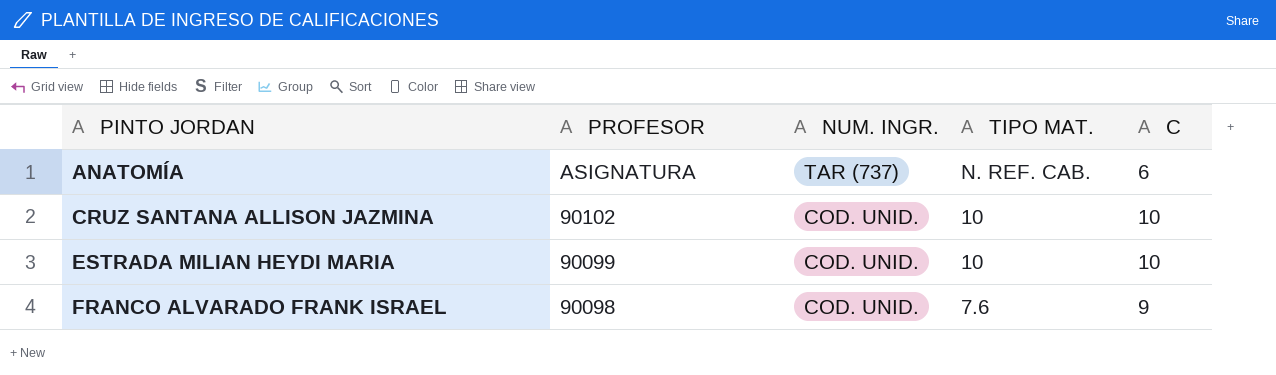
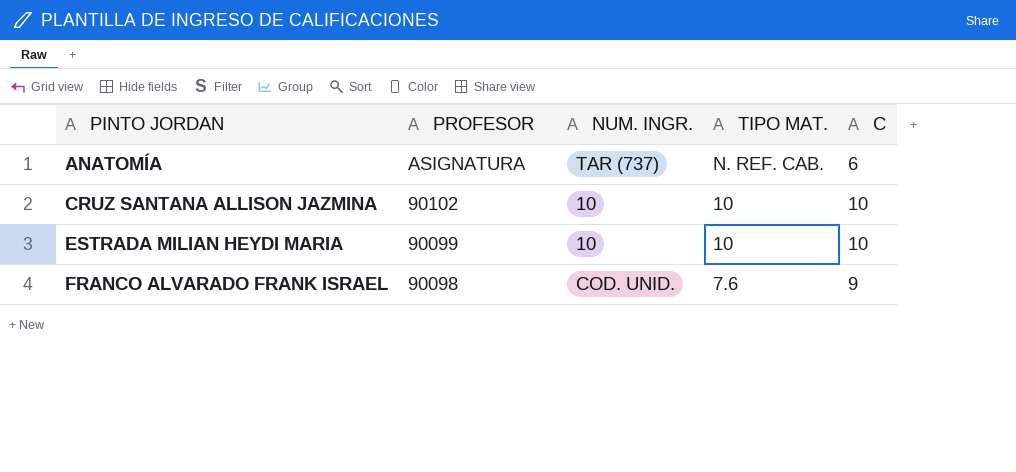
CRUZ SANTANA ALLISON JAZMINA | NUM. INGR.: COD. UNID. -> 10
ESTRADA MILIAN HEYDI MARIA | NUM. INGR.: COD. UNID. -> 10

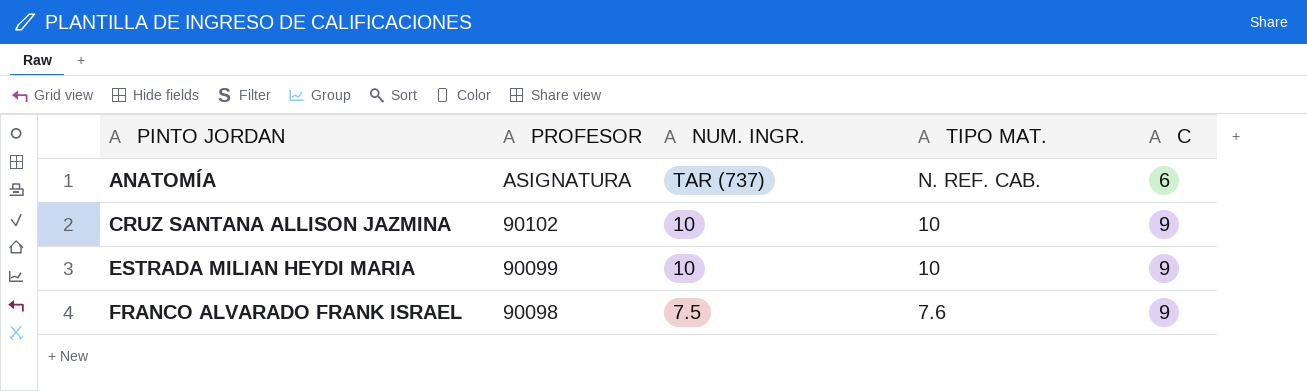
CRUZ SANTANA ALLISON JAZMINA | C: 10 -> 9
ESTRADA MILIAN HEYDI MARIA | C: 10 -> 9
FRANCO ALVARADO FRANK ISRAEL | NUM. INGR.: COD. UNID. -> 7.5

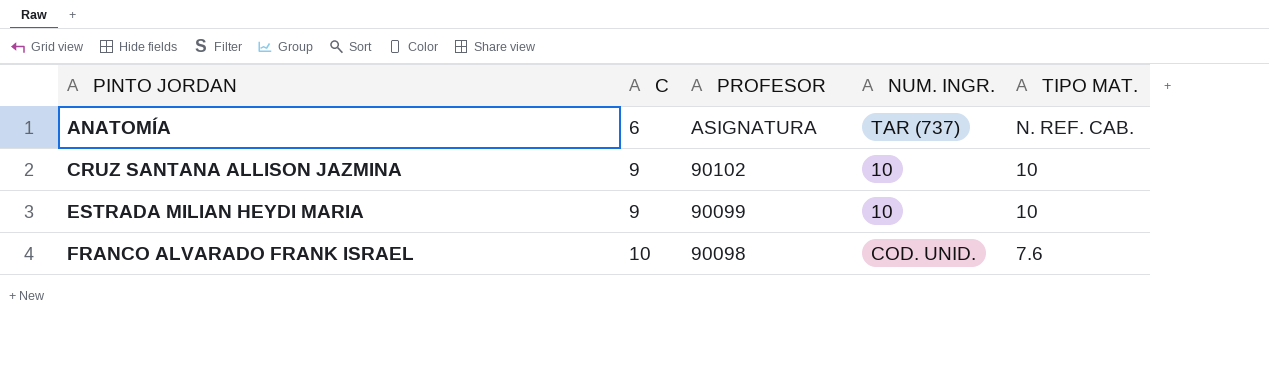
column C | position: 5 -> 2
FRANCO ALVARADO FRANK ISRAEL | C: 9 -> 10
FRANCO ALVARADO FRANK ISRAEL | NUM. INGR.: 7.5 -> COD. UNID.

